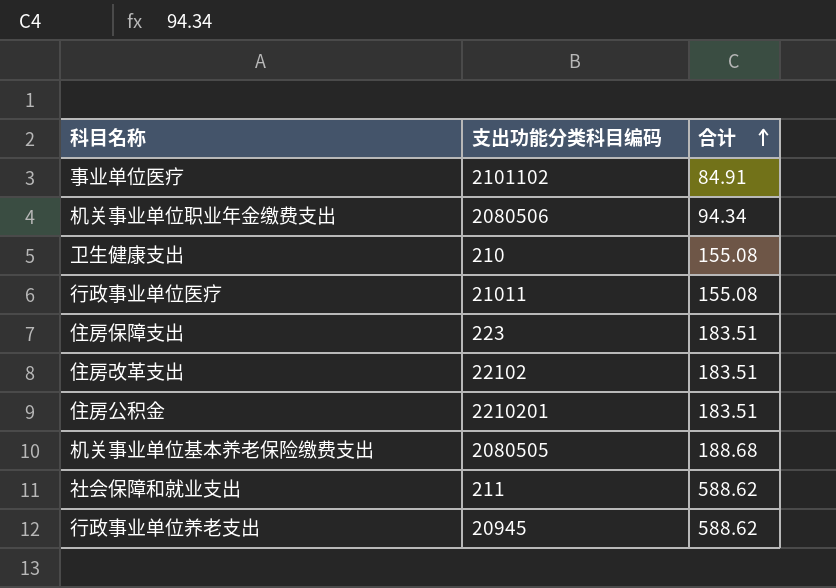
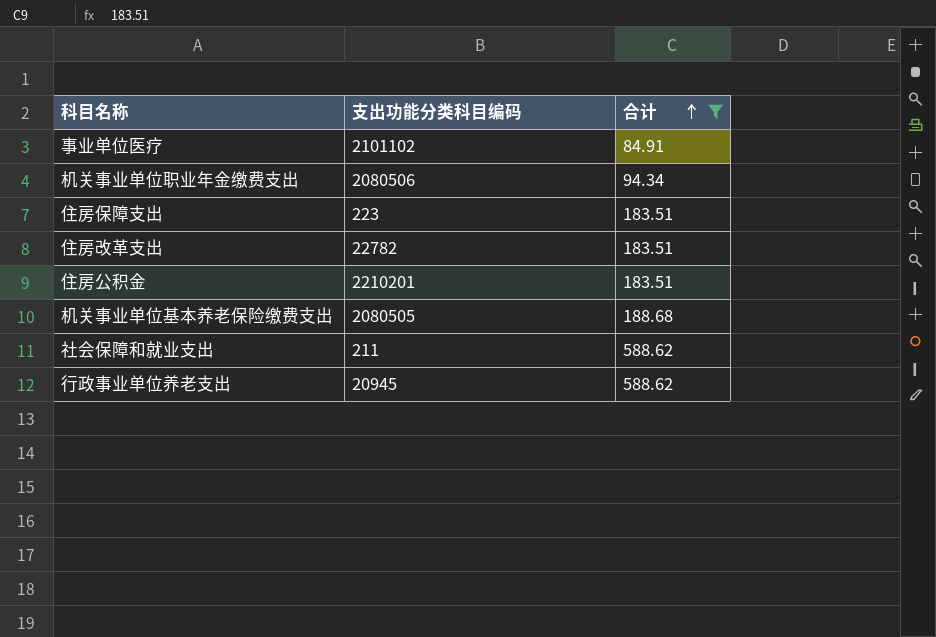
filter: none -> 合计 != 155.08
住房改革支出 | 支出功能分类科目编码: 22102 -> 22782

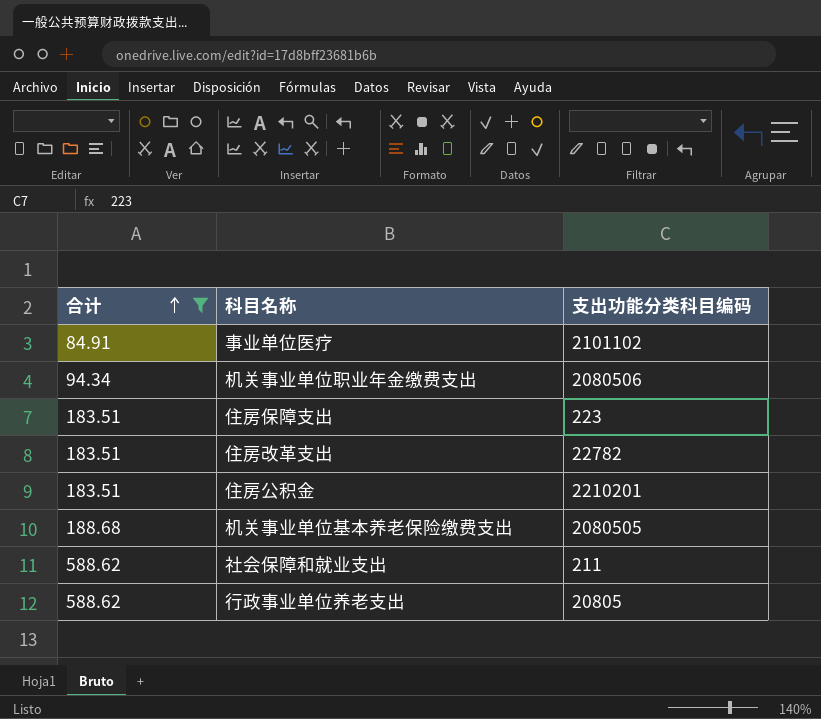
column 合计 | position: 3 -> 1
行政事业单位养老支出 | 支出功能分类科目编码: 20945 -> 20805

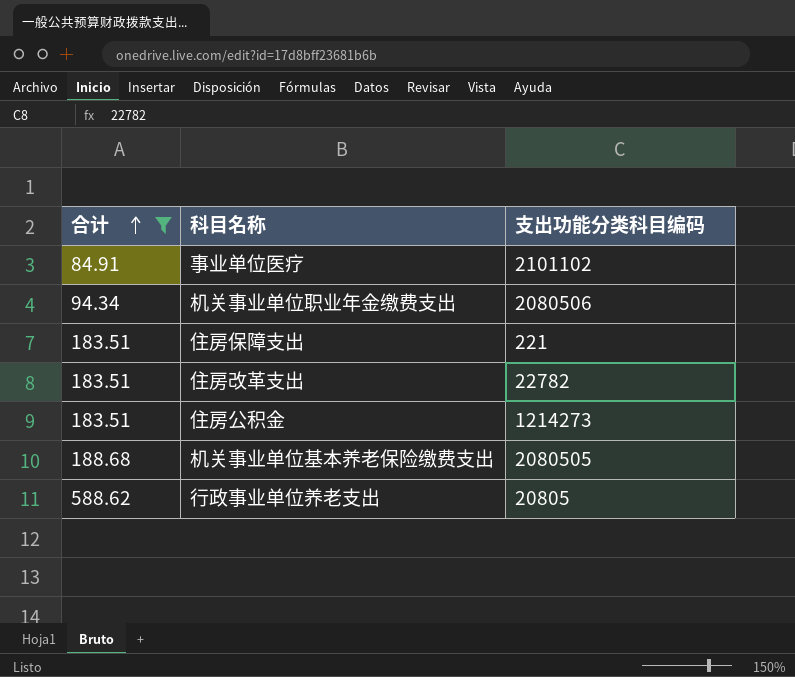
row 社会保障和就业支出: 588.62 | 211 -> none
住房保障支出 | 支出功能分类科目编码: 223 -> 221
住房公积金 | 支出功能分类科目编码: 2210201 -> 1214273

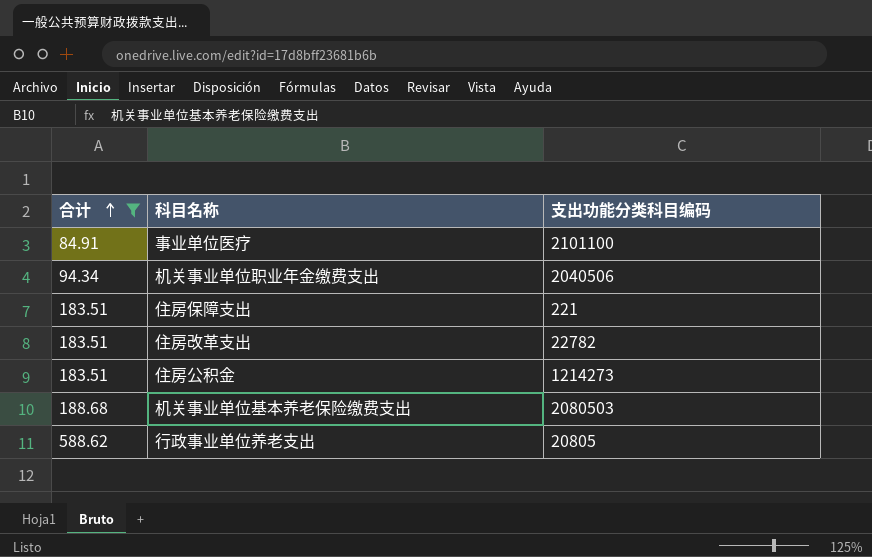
事业单位医疗 | 支出功能分类科目编码: 2101102 -> 2101100
机关事业单位职业年金缴费支出 | 支出功能分类科目编码: 2080506 -> 2040506
机关事业单位基本养老保险缴费支出 | 支出功能分类科目编码: 2080505 -> 2080503

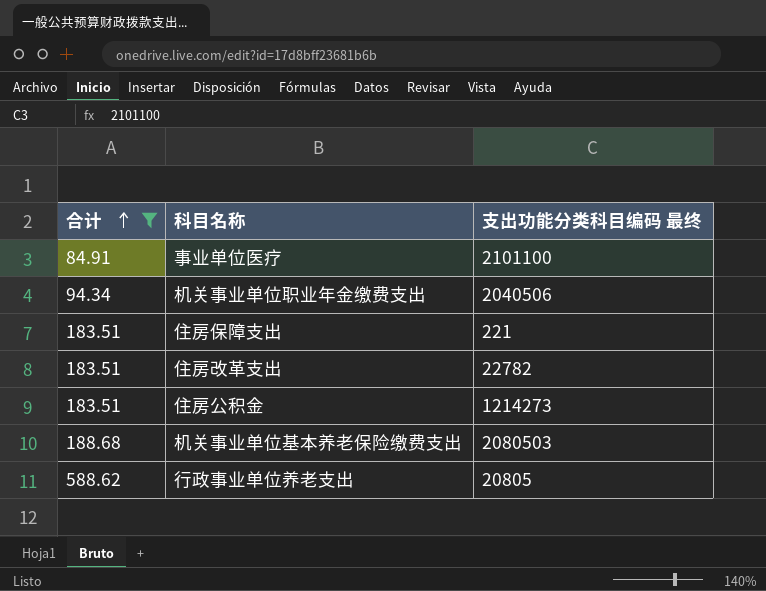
column name: 支出功能分类科目编码 -> 支出功能分类科目编码 最终

